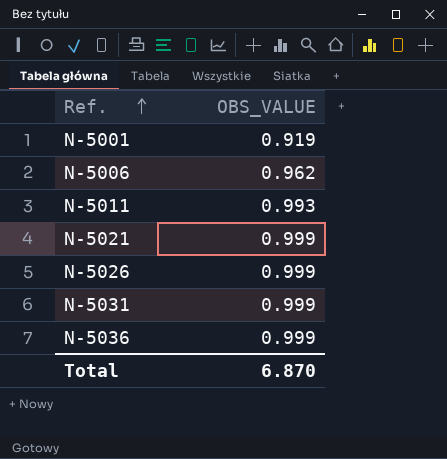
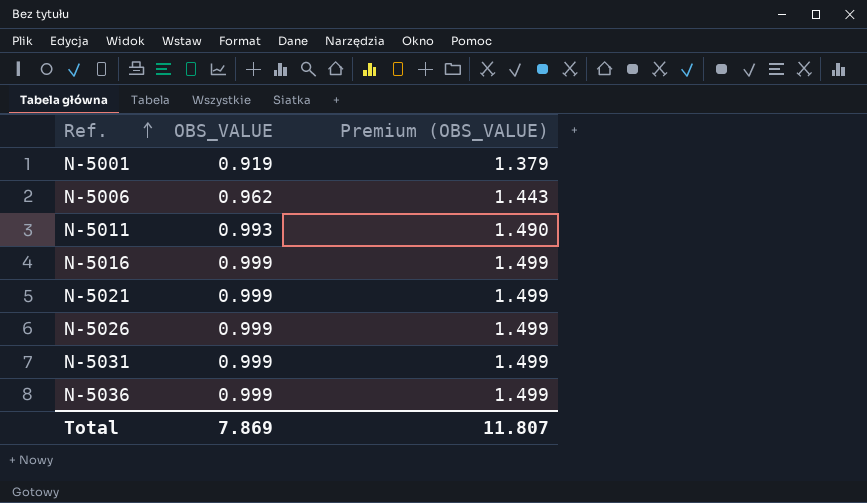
column Premium (OBS_VALUE) | formula: none -> [OBS_VALUE] * 1.5
row N-5016: none -> 0.999 | 1.499
Total | OBS_VALUE: 6.870 -> 7.869

